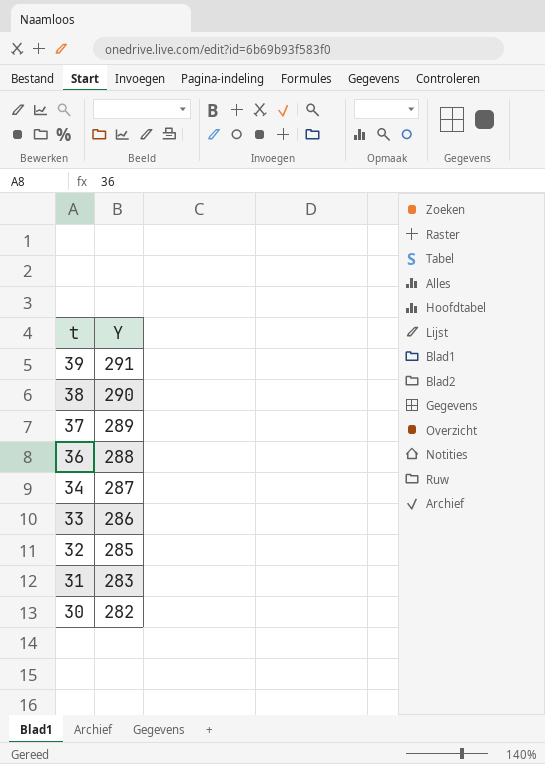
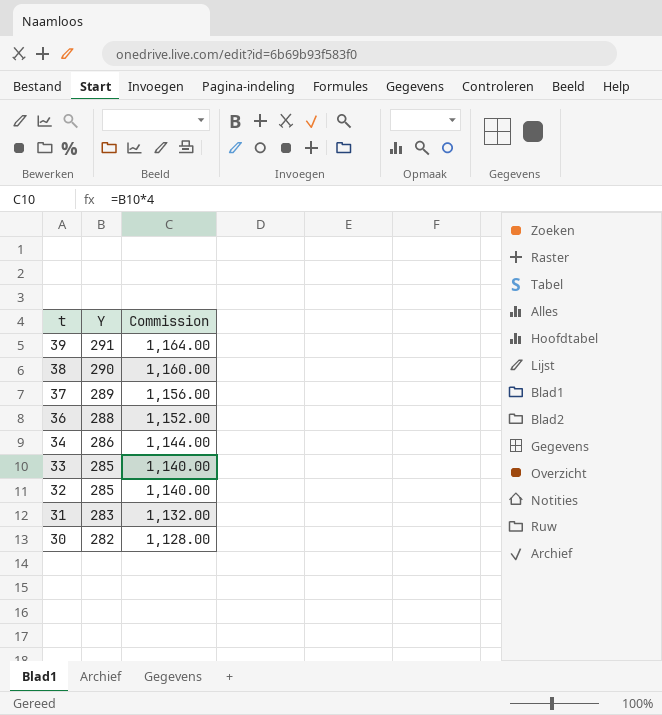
column Commission | formula: none -> [Y] * 4
34 | Y: 287 -> 286
33 | Y: 286 -> 285

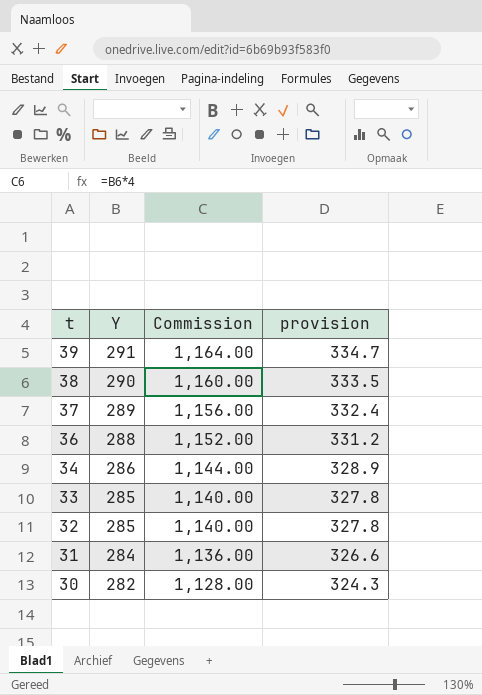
column provision | formula: none -> [Y] * 1.15
31 | Y: 283 -> 284
31 | Commission: 1,132.00 -> 1,136.00

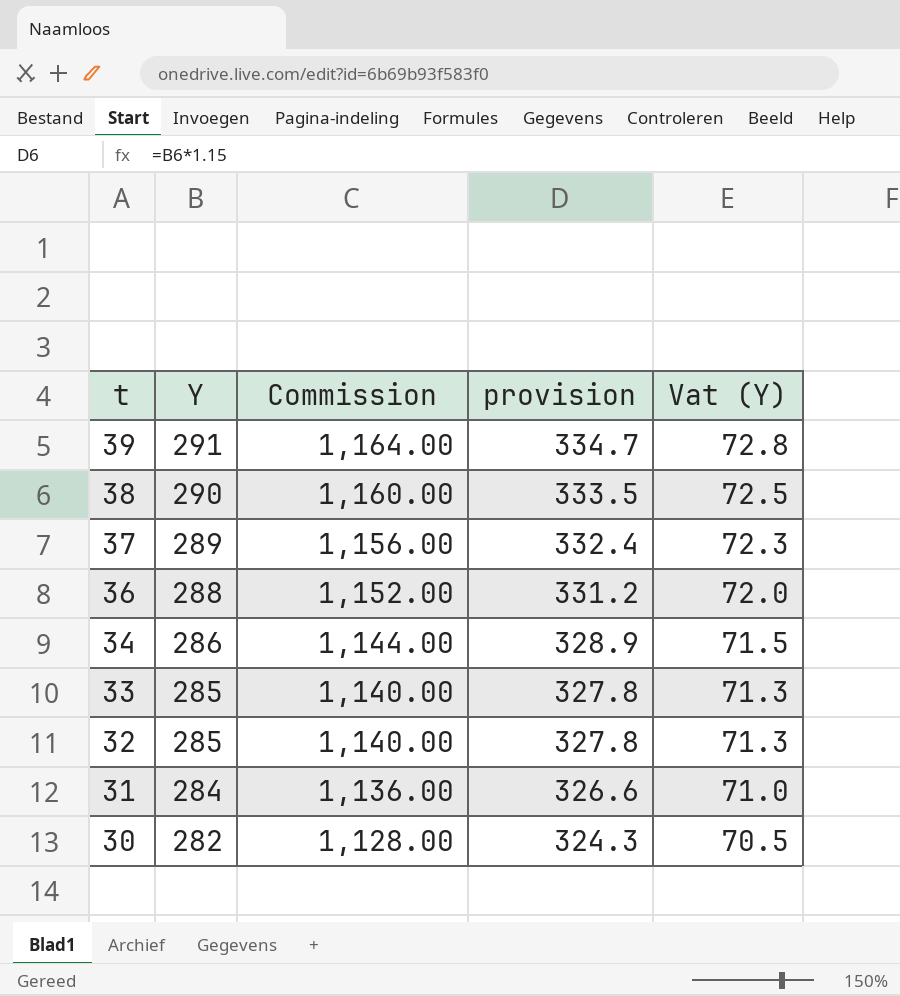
column Vat (Y) | formula: none -> [Y] * 0.25

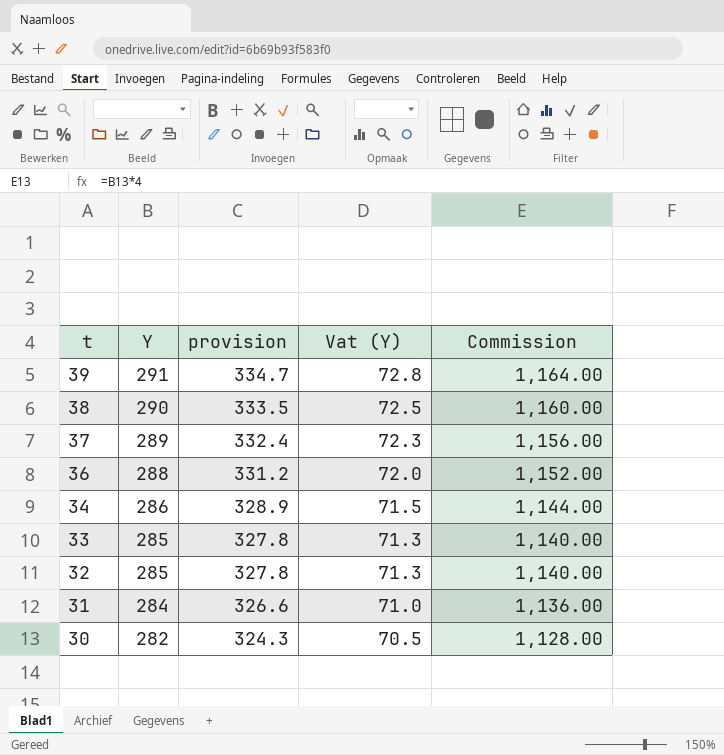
column Commission | position: 3 -> 5

